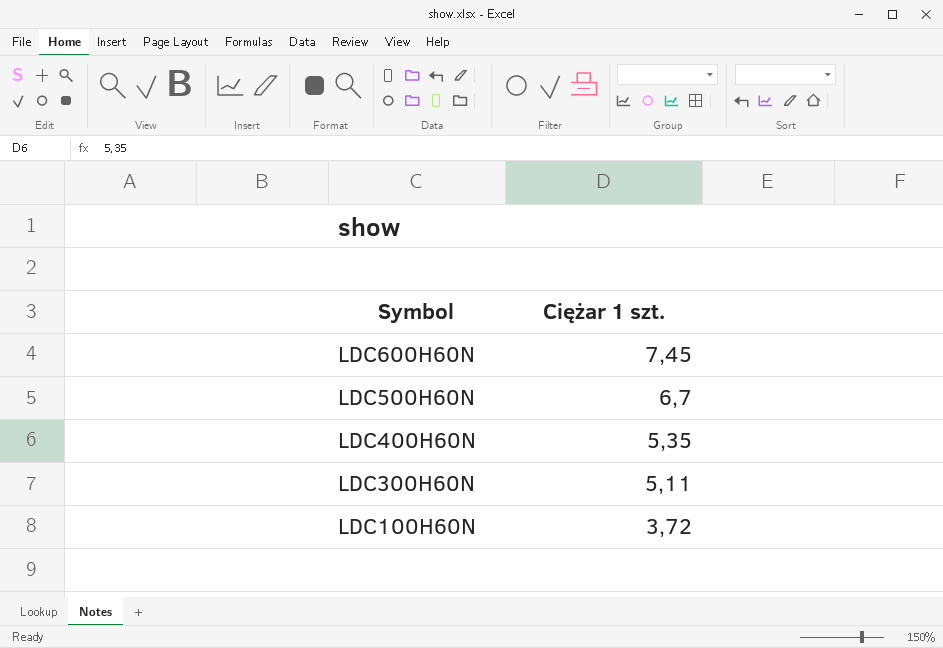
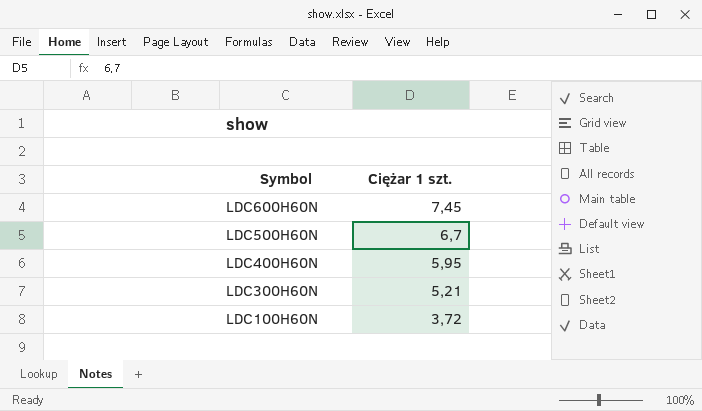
LDC400H60N | Ciężar 1 szt.: 5,35 -> 5,95
LDC300H60N | Ciężar 1 szt.: 5,11 -> 5,21

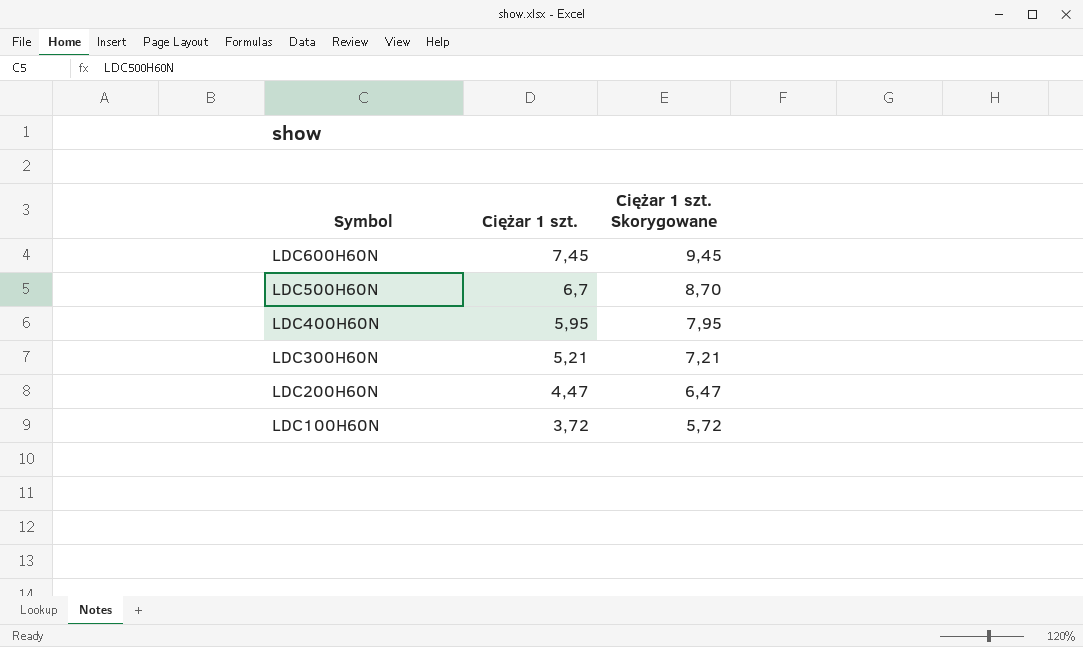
column Ciężar 1 szt. Skorygowane | formula: none -> [Ciężar 1 szt.] + 2
row LDC200H60N: none -> 4,47 | 6,47

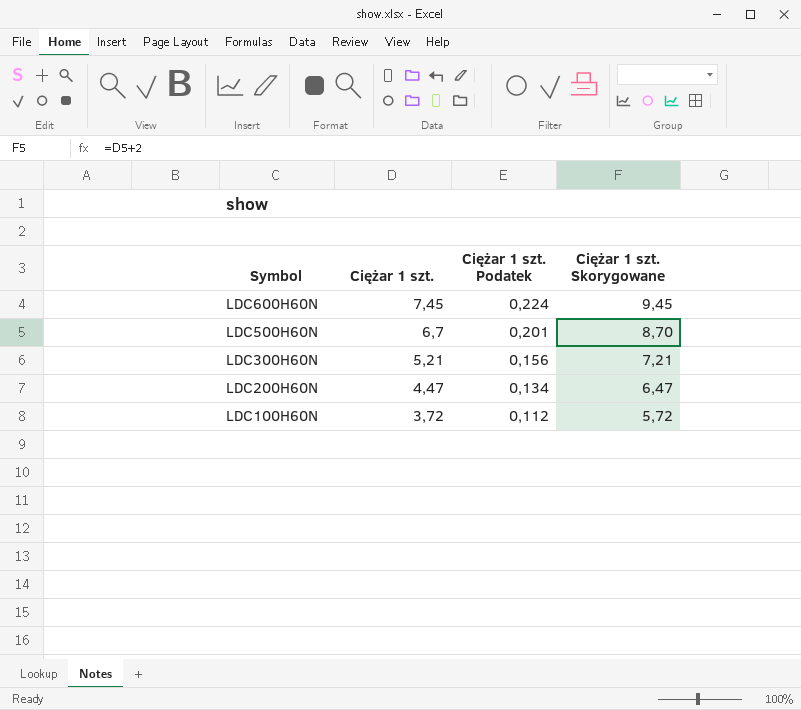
column Ciężar 1 szt. Podatek | formula: none -> [Ciężar 1 szt.] * 0,03
row LDC400H60N: 5,95 | 7,95 -> none

